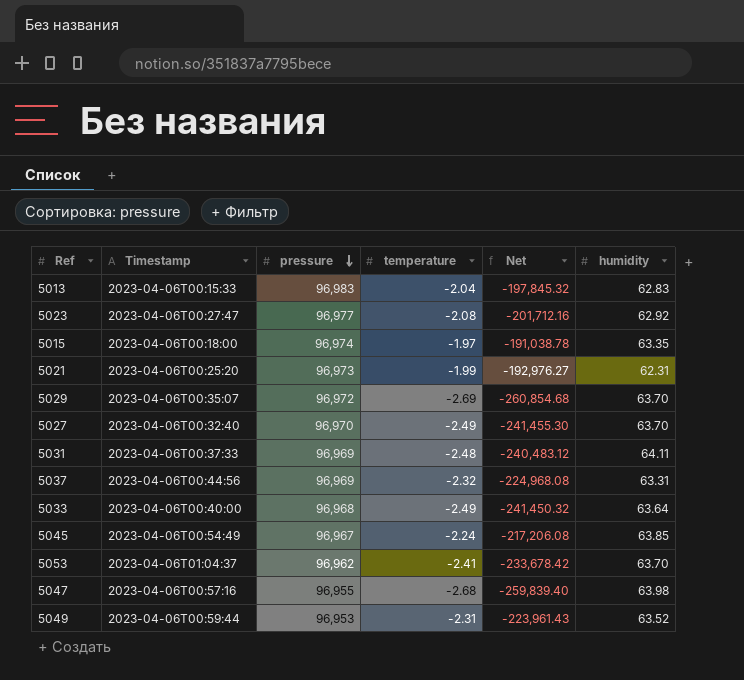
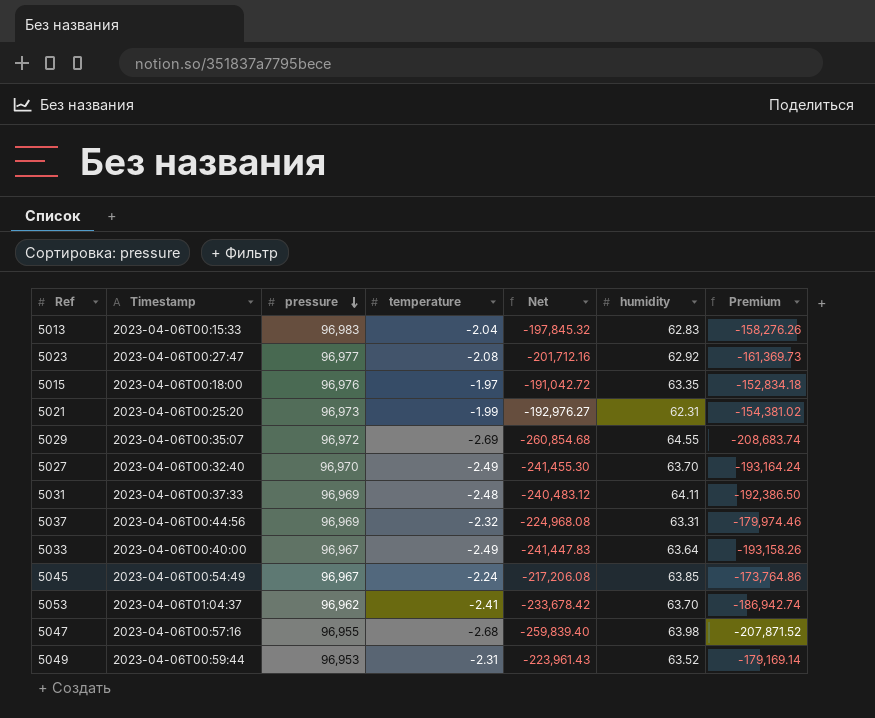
column Premium | formula: none -> [Net] * 0.8
5015 | pressure: 96,974 -> 96,976
5015 | Net: -191,038.78 -> -191,042.72
5029 | humidity: 63.70 -> 64.55
5033 | pressure: 96,968 -> 96,967
5033 | Net: -241,450.32 -> -241,447.83

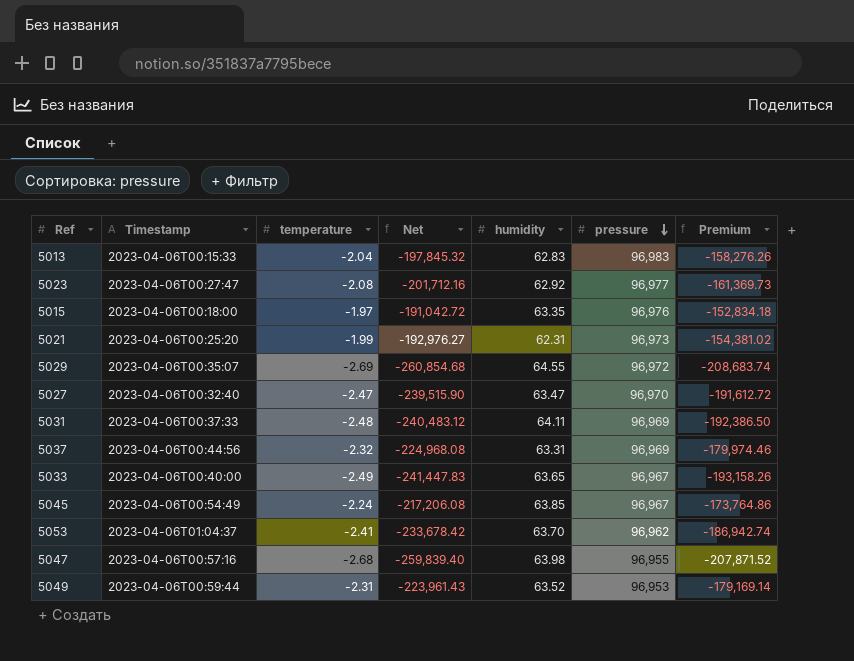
column pressure | position: 3 -> 6
5027 | temperature: -2.49 -> -2.47
5027 | Net: -241,455.30 -> -239,515.90
5027 | humidity: 63.70 -> 63.47
5027 | Premium: -193,164.24 -> -191,612.72
5033 | humidity: 63.64 -> 63.65

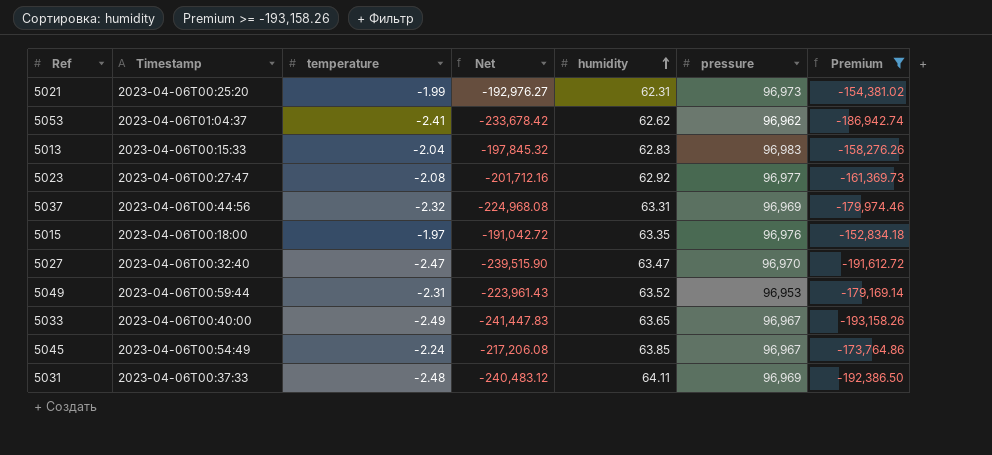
filter: none -> Premium >= -193,158.26
row order: pressure descending -> humidity ascending
5053 | humidity: 63.70 -> 62.62

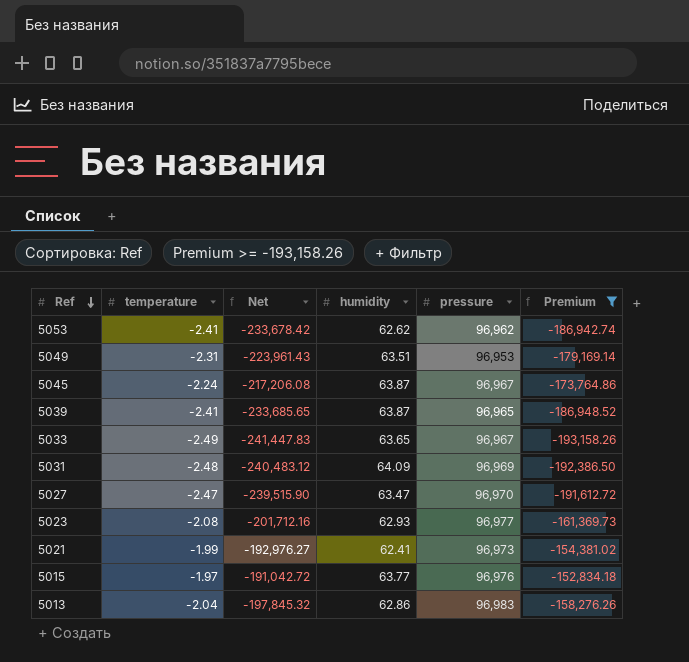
row order: humidity ascending -> Ref descending
column Timestamp | position: 2 -> none
row 5037: 2023-04-06T00:44:56 | -2.32 | -224,968.08 | 63.31 | 96,969 | -179,974.46 -> none
5049 | humidity: 63.52 -> 63.51
5045 | humidity: 63.85 -> 63.87
row 5039: none -> -2.41 | -233,685.65 | 63.87 | 96,965 | -186,948.52
5031 | humidity: 64.11 -> 64.09
5023 | humidity: 62.92 -> 62.93
5021 | humidity: 62.31 -> 62.41
5015 | humidity: 63.35 -> 63.77
5013 | humidity: 62.83 -> 62.86

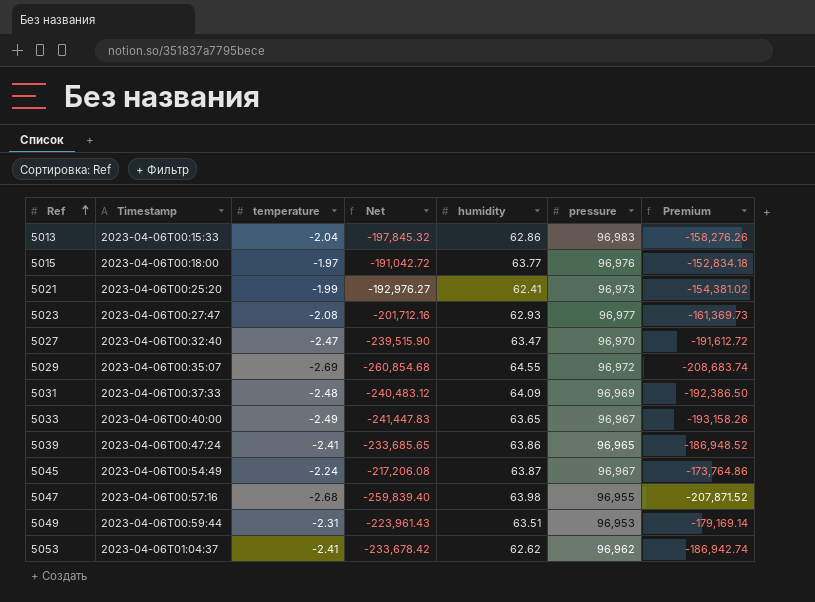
filter: Premium >= -193,158.26 -> none
row order: Ref descending -> Ref ascending
column Timestamp | position: none -> 2
5039 | humidity: 63.87 -> 63.86

